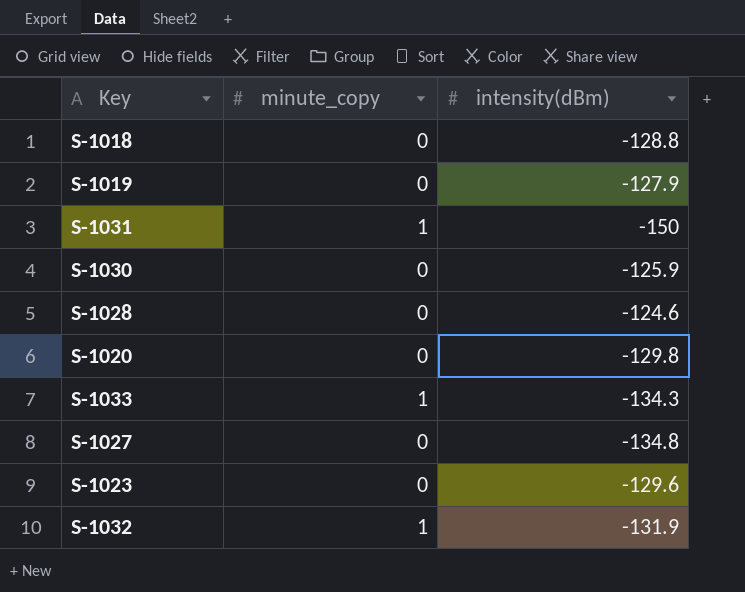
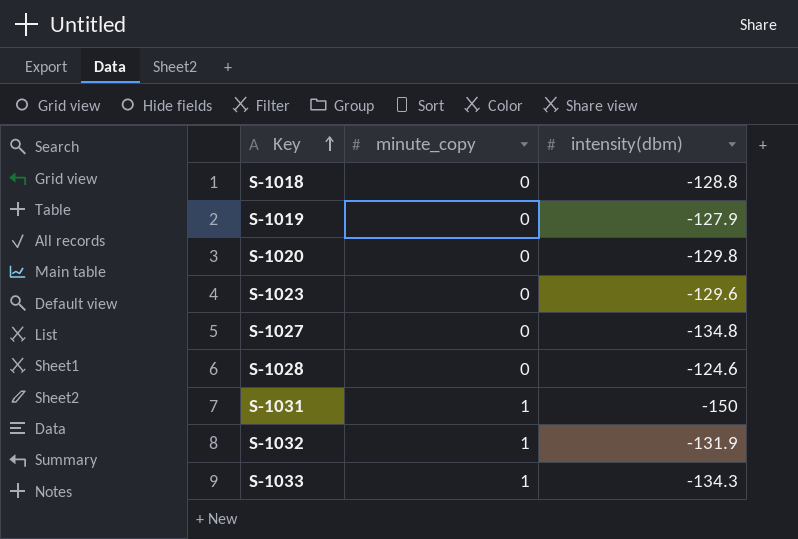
row order: none -> Key ascending
column name: intensity(dBm) -> intensity(dbm)
row S-1030: 0 | -125.9 -> none

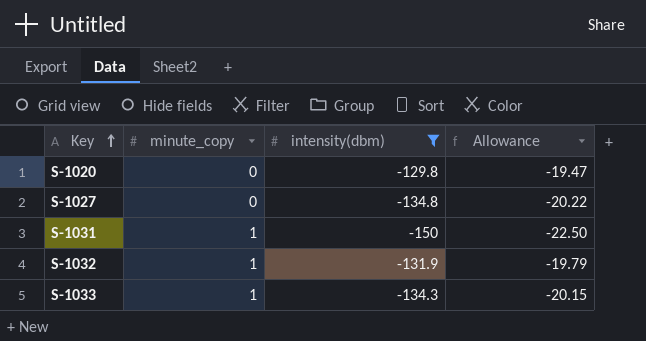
filter: none -> intensity(dbm) <= -129.8
column Allowance | formula: none -> [intensity(dbm)] * 0.15

